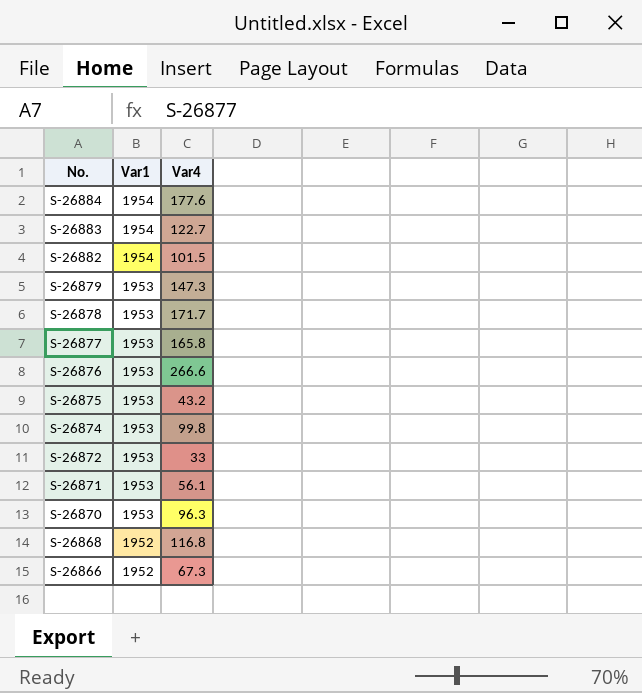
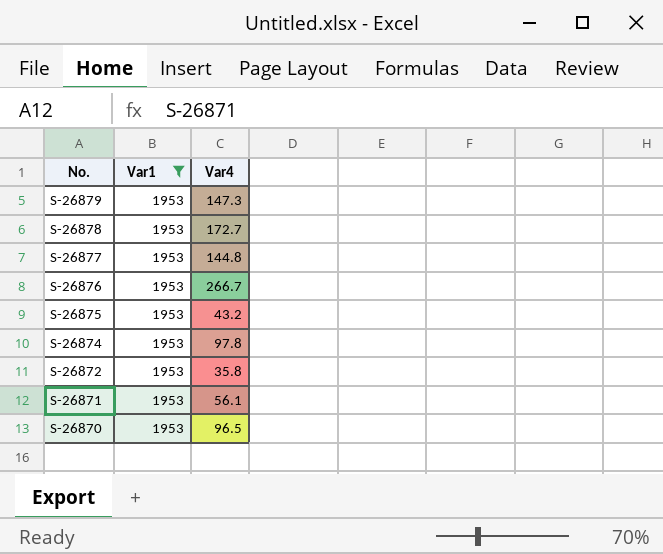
filter: none -> Var1 = 1953
S-26878 | Var4: 171.7 -> 172.7
S-26877 | Var4: 165.8 -> 144.8
S-26876 | Var4: 266.6 -> 266.7
S-26874 | Var4: 99.8 -> 97.8
S-26872 | Var4: 33 -> 35.8
S-26870 | Var4: 96.3 -> 96.5

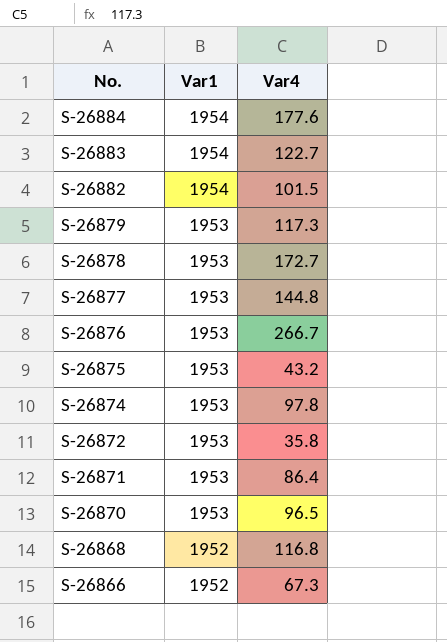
filter: Var1 = 1953 -> none
S-26879 | Var4: 147.3 -> 117.3
S-26871 | Var4: 56.1 -> 86.4

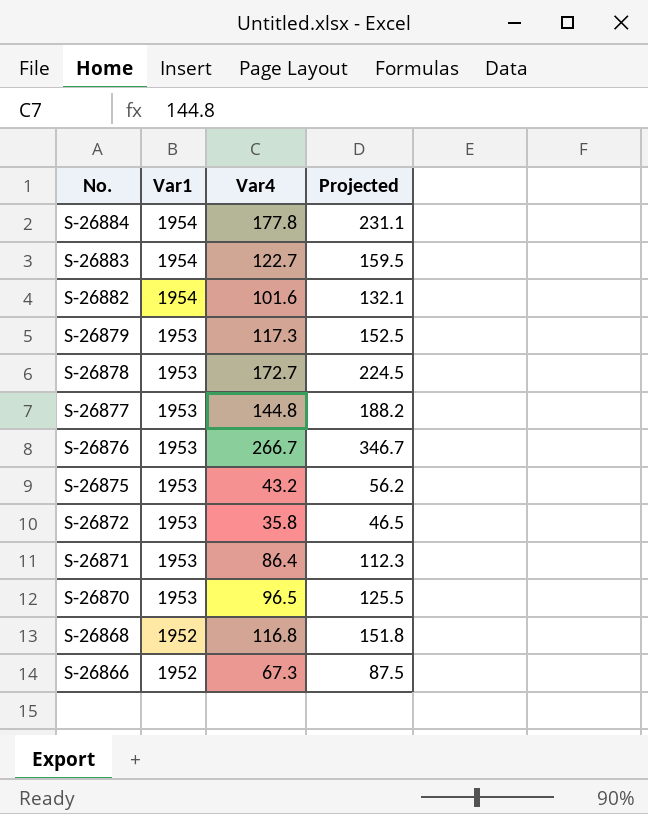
column Projected | formula: none -> [Var4] * 1.3
row S-26874: 1953 | 97.8 -> none
S-26884 | Var4: 177.6 -> 177.8
S-26882 | Var4: 101.5 -> 101.6

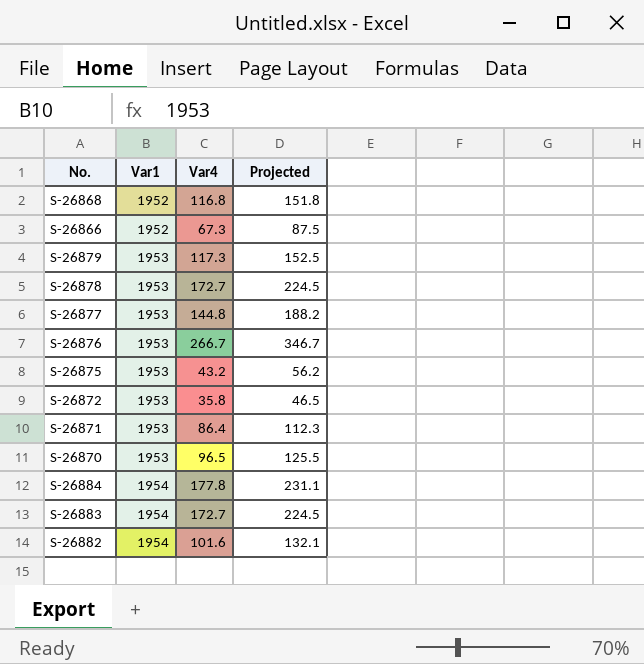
row order: No. descending -> Var1 ascending
S-26883 | Var4: 122.7 -> 172.7
S-26883 | Projected: 159.5 -> 224.5

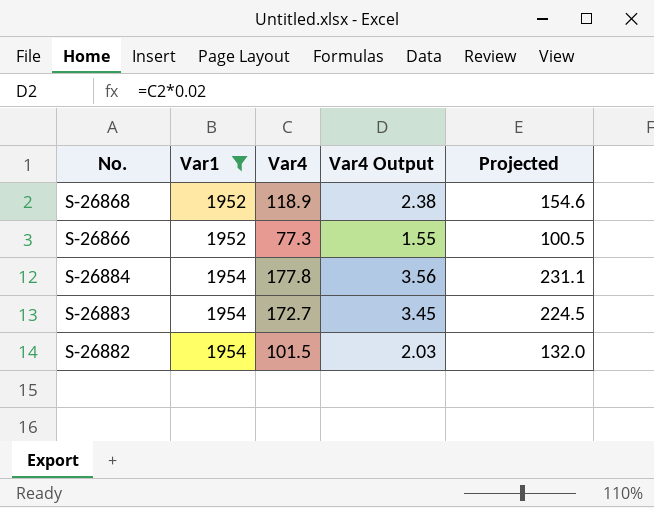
filter: none -> Var1 != 1953
column Var4 Output | formula: none -> [Var4] * 0.02
S-26868 | Var4: 116.8 -> 118.9
S-26868 | Projected: 151.8 -> 154.6
S-26866 | Var4: 67.3 -> 77.3
S-26866 | Projected: 87.5 -> 100.5
S-26882 | Var4: 101.6 -> 101.5
S-26882 | Projected: 132.1 -> 132.0

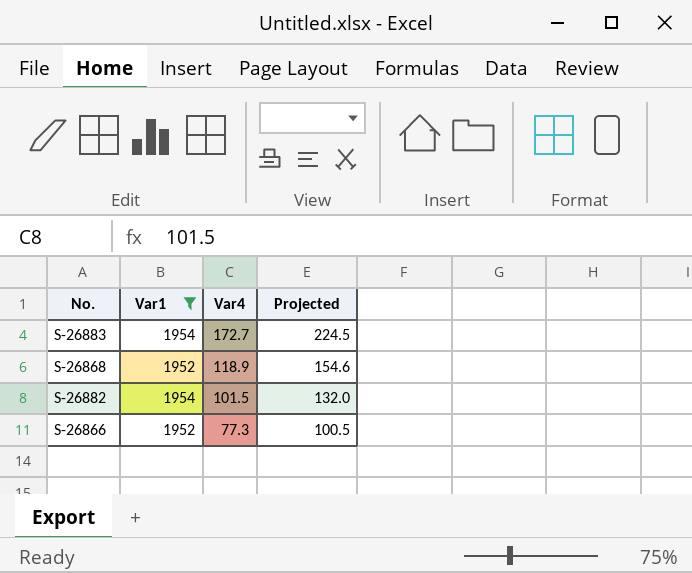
row order: Var1 ascending -> Var4 descending
column Var4 Output | formula: [Var4] * 0.02 -> none
row S-26884: 1954 | 177.8 | 3.56 | 231.1 -> none

